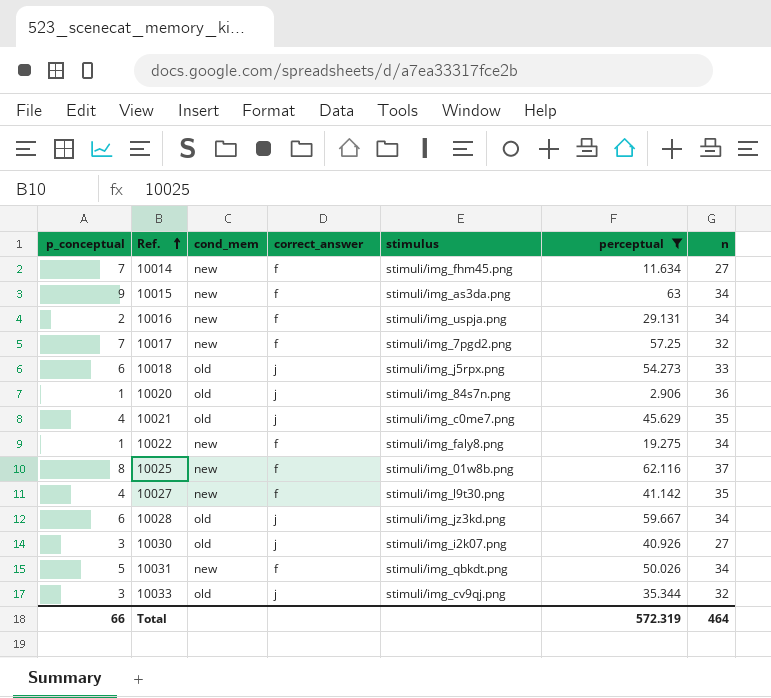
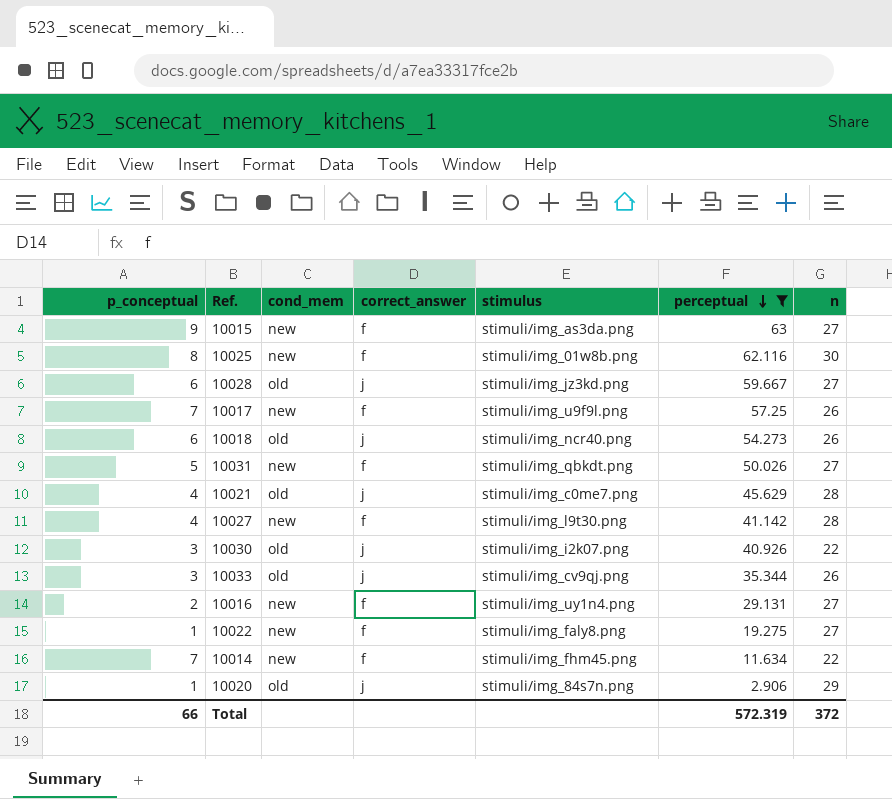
row order: Ref. ascending -> perceptual descending
10015 | n: 34 -> 27
10025 | n: 37 -> 30
10028 | n: 34 -> 27
10017 | stimulus: stimuli/img_7pgd2.png -> stimuli/img_u9f9l.png
10017 | n: 32 -> 26
10018 | stimulus: stimuli/img_j5rpx.png -> stimuli/img_ncr40.png
10018 | n: 33 -> 26
10031 | n: 34 -> 27
10021 | n: 35 -> 28
10027 | n: 35 -> 28
10030 | n: 27 -> 22
10033 | n: 32 -> 26
10016 | stimulus: stimuli/img_uspja.png -> stimuli/img_uy1n4.png
10016 | n: 34 -> 27
10022 | n: 34 -> 27
10014 | n: 27 -> 22
10020 | n: 36 -> 29
Total | n: 464 -> 372

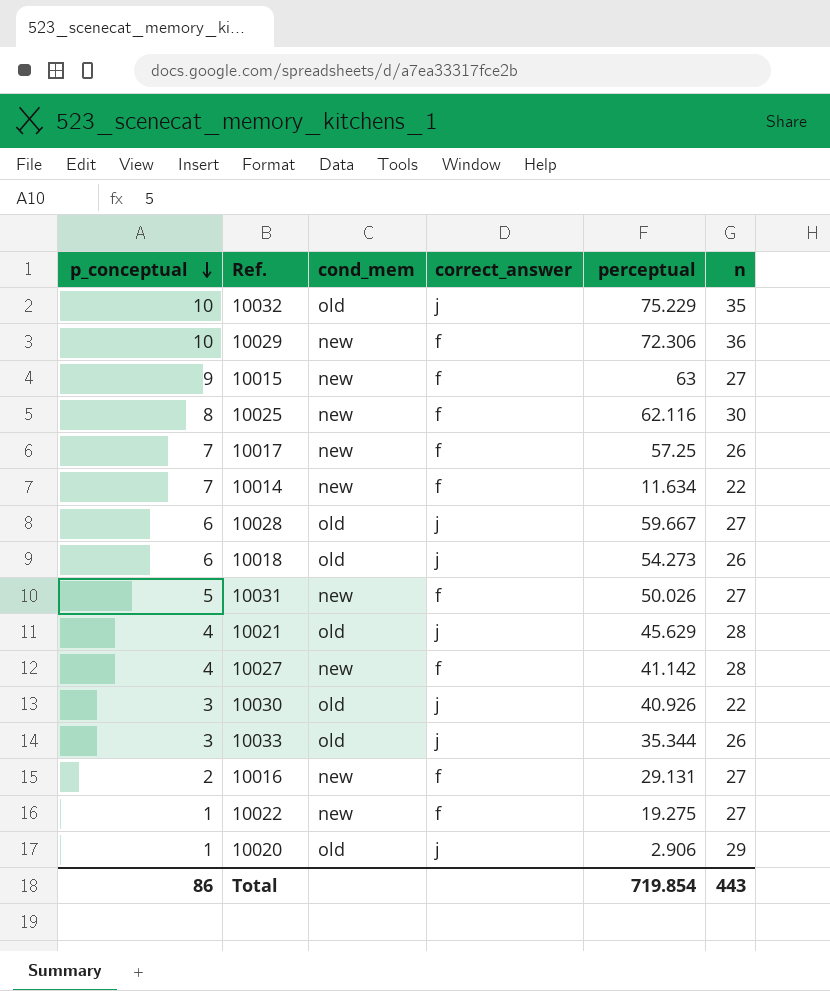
filter: perceptual <= 63 -> none
row order: perceptual descending -> p_conceptual descending
column stimulus | position: 5 -> none
Total | p_conceptual: 66 -> 86
Total | perceptual: 572.319 -> 719.854
Total | n: 372 -> 443

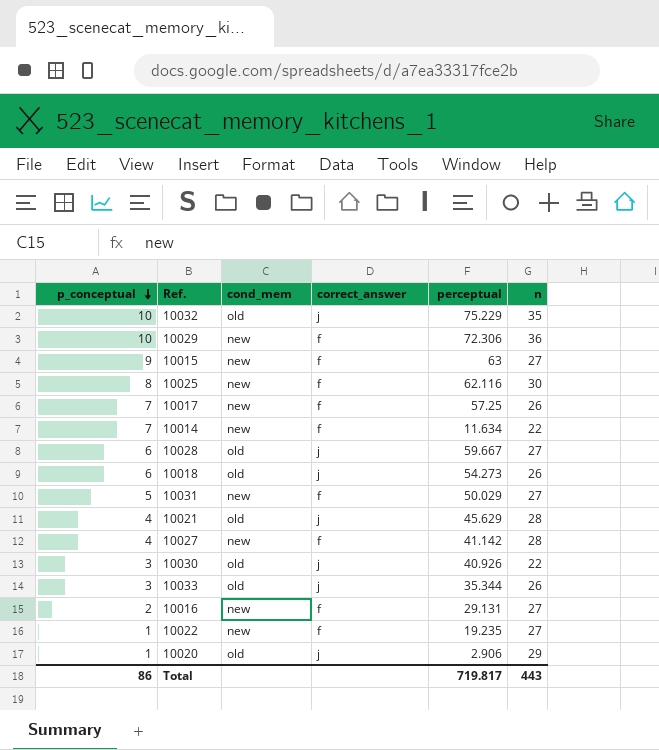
10031 | perceptual: 50.026 -> 50.029
10022 | perceptual: 19.275 -> 19.235
Total | perceptual: 719.854 -> 719.817

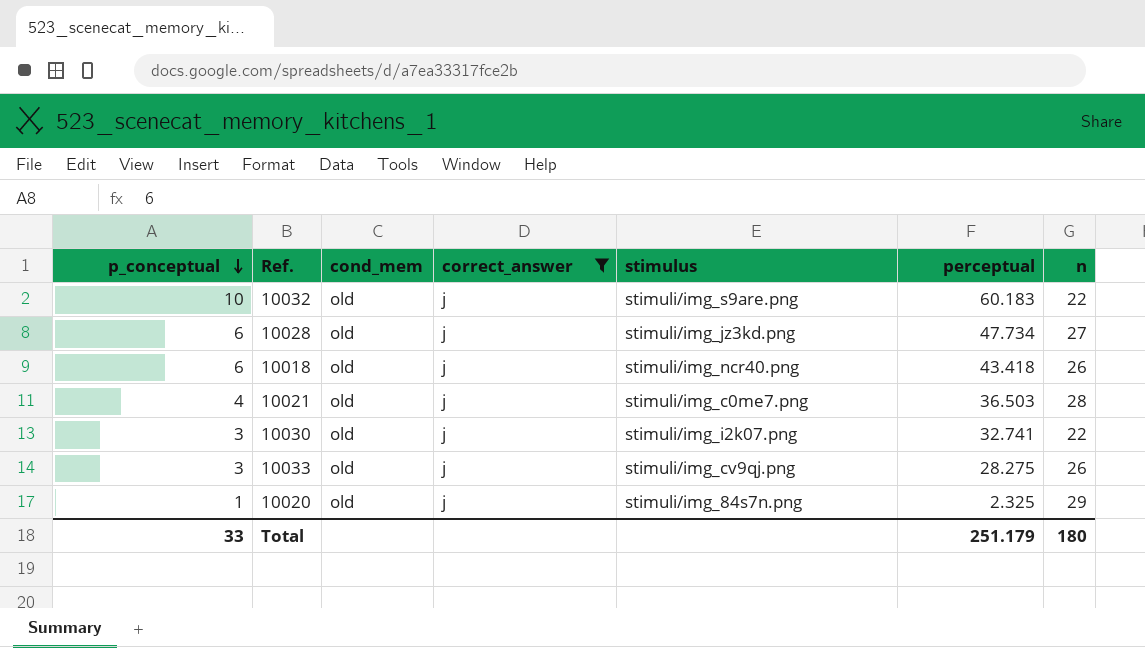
filter: none -> correct_answer = j
column stimulus | position: none -> 5
10032 | perceptual: 75.229 -> 60.183
10032 | n: 35 -> 22
10028 | perceptual: 59.667 -> 47.734
10018 | perceptual: 54.273 -> 43.418
10021 | perceptual: 45.629 -> 36.503
10030 | perceptual: 40.926 -> 32.741
10033 | perceptual: 35.344 -> 28.275
10020 | perceptual: 2.906 -> 2.325
Total | p_conceptual: 86 -> 33
Total | perceptual: 719.817 -> 251.179
Total | n: 443 -> 180

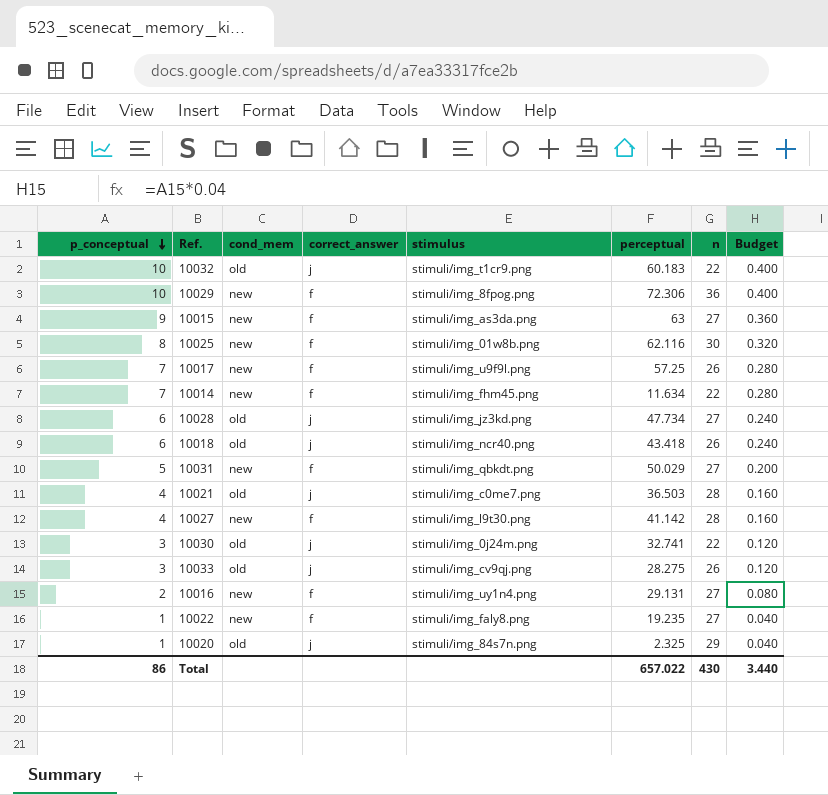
filter: correct_answer = j -> none
column Budget | formula: none -> [p_conceptual] * 0.04
10032 | stimulus: stimuli/img_s9are.png -> stimuli/img_t1cr9.png
10030 | stimulus: stimuli/img_i2k07.png -> stimuli/img_0j24m.png
Total | p_conceptual: 33 -> 86
Total | perceptual: 251.179 -> 657.022
Total | n: 180 -> 430

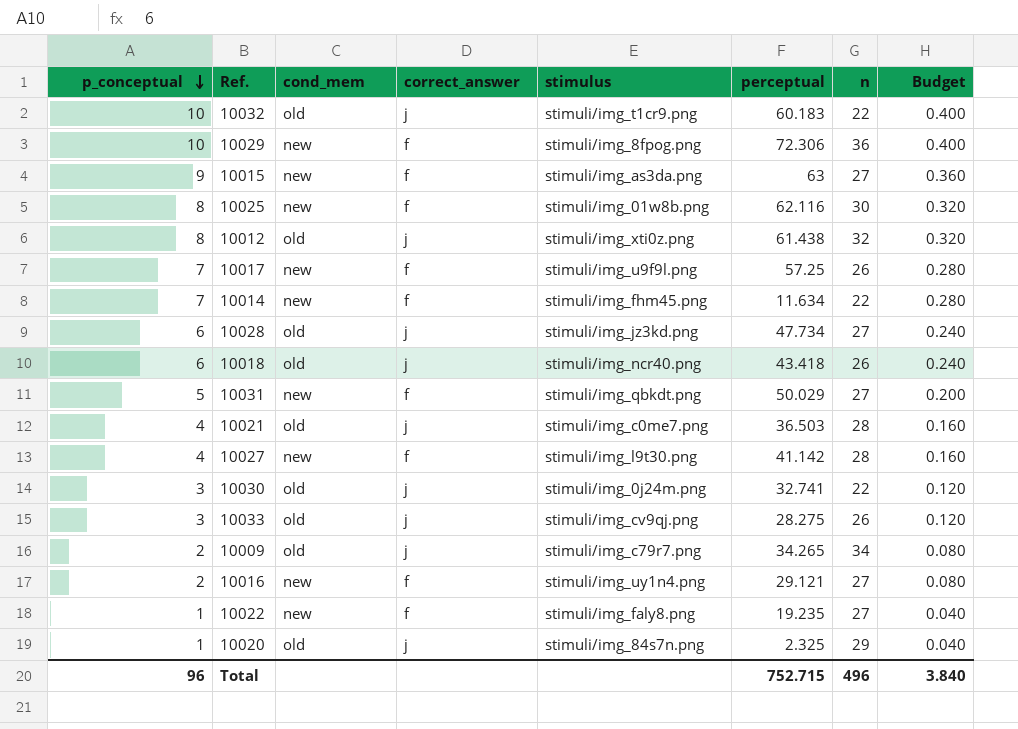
row 10012: none -> 8 | old | j | stimuli/img_xti0z.png | 61.438 | 32 | 0.320
row 10009: none -> 2 | old | j | stimuli/img_c79r7.png | 34.265 | 34 | 0.080
10016 | perceptual: 29.131 -> 29.121
Total | p_conceptual: 86 -> 96
Total | perceptual: 657.022 -> 752.715
Total | n: 430 -> 496
Total | Budget: 3.440 -> 3.840

